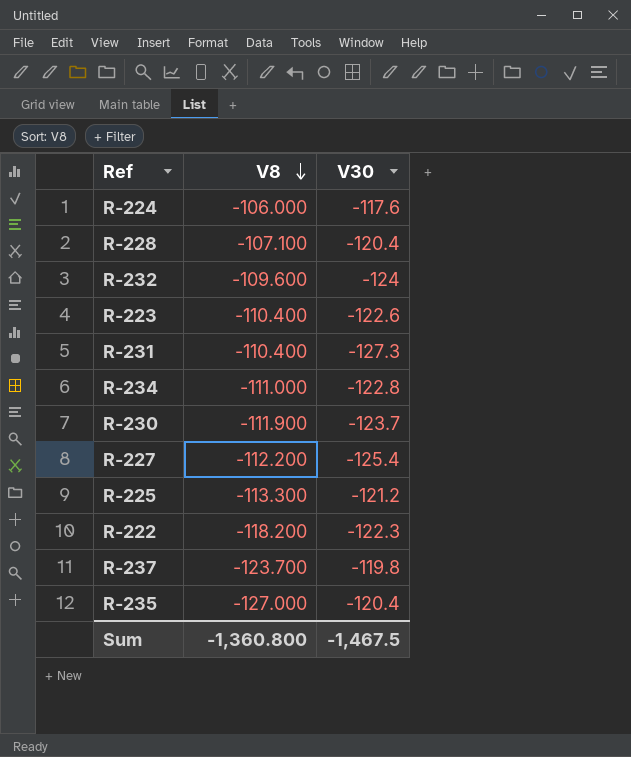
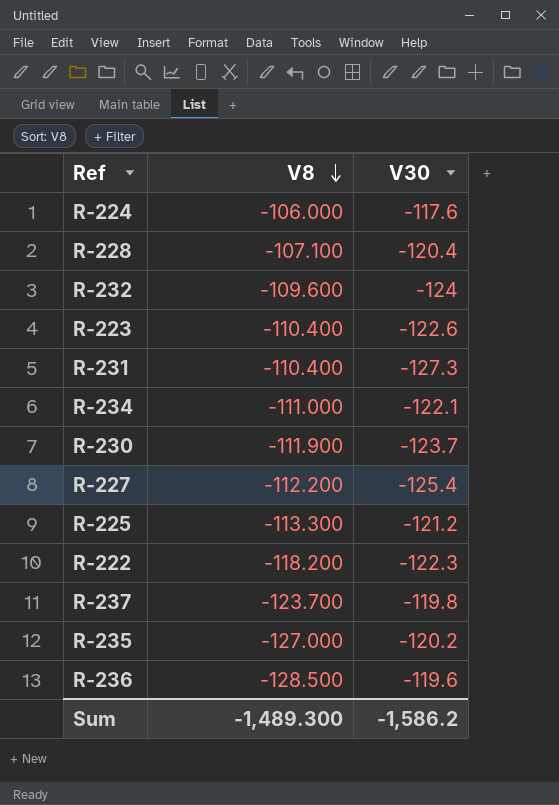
R-234 | V30: -122.8 -> -122.1
R-235 | V30: -120.4 -> -120.2
row R-236: none -> -128.500 | -119.6
Sum | V8: -1,360.800 -> -1,489.300
Sum | V30: -1,467.5 -> -1,586.2

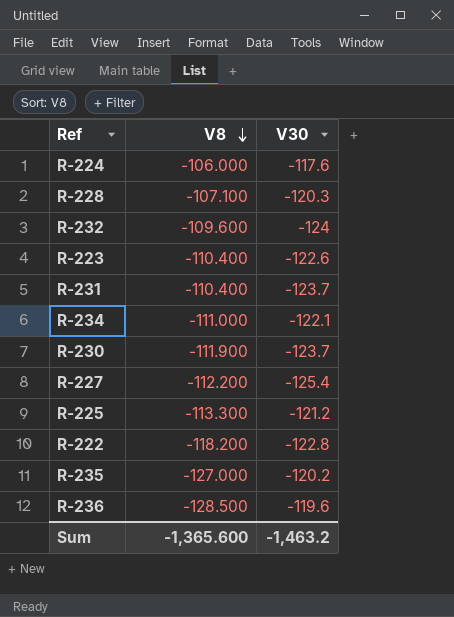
row R-237: -123.700 | -119.8 -> none
R-228 | V30: -120.4 -> -120.3
R-231 | V30: -127.3 -> -123.7
R-222 | V30: -122.3 -> -122.8
Sum | V8: -1,489.300 -> -1,365.600
Sum | V30: -1,586.2 -> -1,463.2

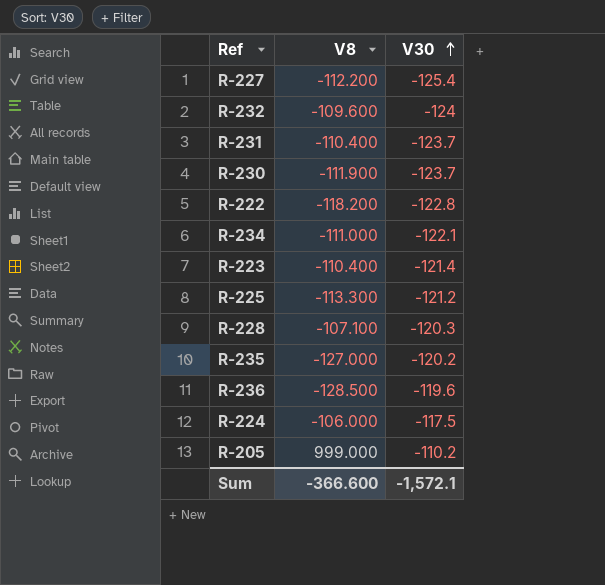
row order: V8 descending -> V30 ascending
R-223 | V30: -122.6 -> -121.4
R-224 | V30: -117.6 -> -117.5
row R-205: none -> 999.000 | -110.2
Sum | V8: -1,365.600 -> -366.600
Sum | V30: -1,463.2 -> -1,572.1

